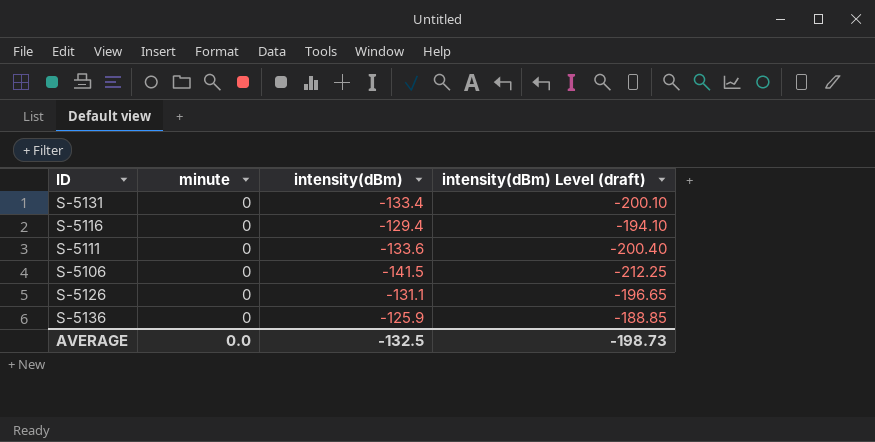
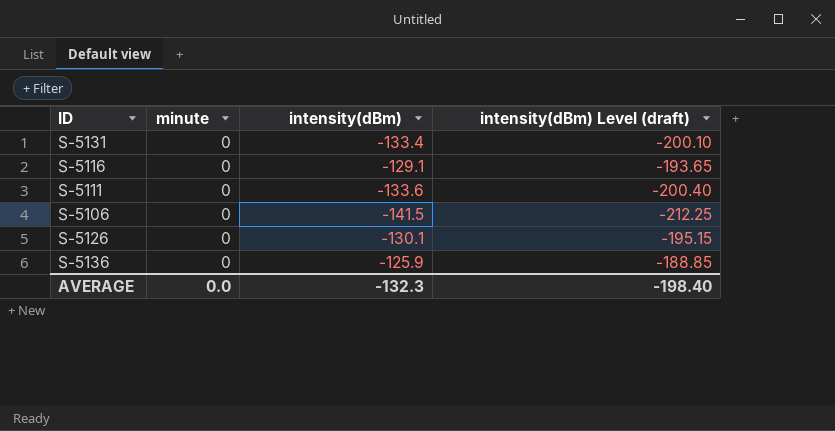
S-5116 | intensity(dBm): -129.4 -> -129.1
S-5116 | intensity(dBm) Level (draft): -194.10 -> -193.65
S-5126 | intensity(dBm): -131.1 -> -130.1
S-5126 | intensity(dBm) Level (draft): -196.65 -> -195.15
AVERAGE | intensity(dBm): -132.5 -> -132.3
AVERAGE | intensity(dBm) Level (draft): -198.73 -> -198.40

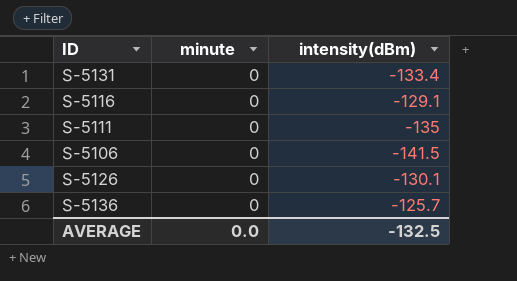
column intensity(dBm) Level (draft) | formula: [intensity(dBm)] * 1.5 -> none
S-5111 | intensity(dBm): -133.6 -> -135
S-5136 | intensity(dBm): -125.9 -> -125.7
AVERAGE | intensity(dBm): -132.3 -> -132.5

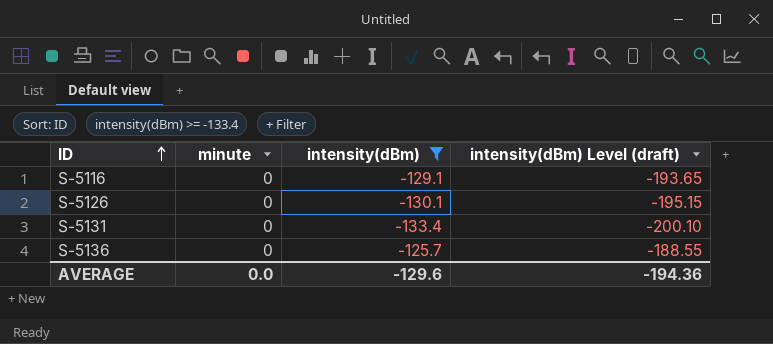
filter: none -> intensity(dBm) >= -133.4
row order: none -> ID ascending
column intensity(dBm) Level (draft) | formula: none -> [intensity(dBm)] * 1.5
AVERAGE | intensity(dBm): -132.5 -> -129.6

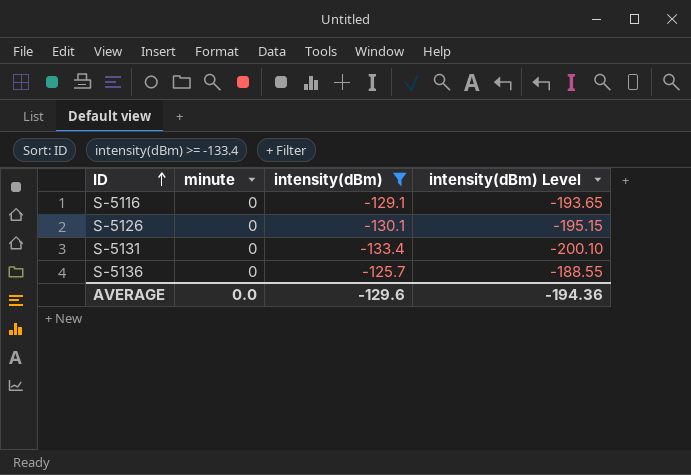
column name: intensity(dBm) Level (draft) -> intensity(dBm) Level

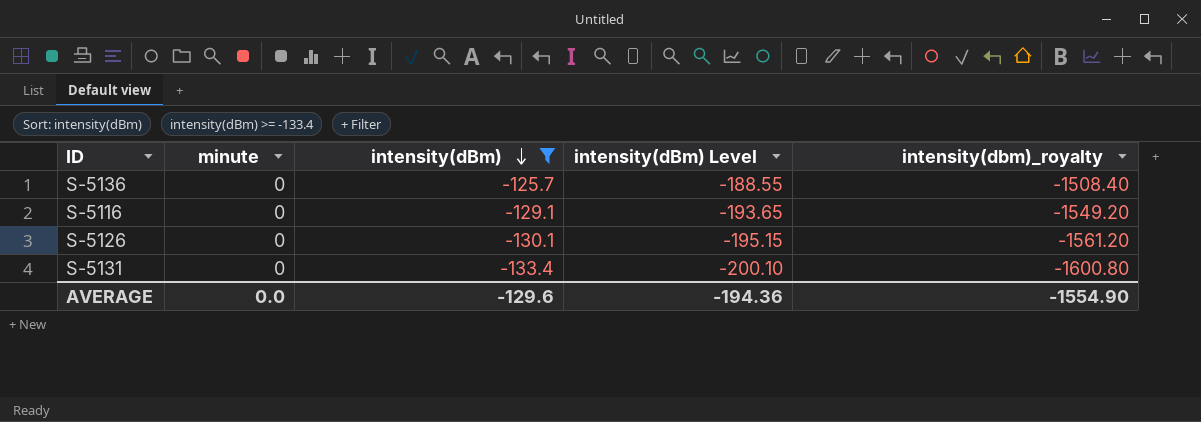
row order: ID ascending -> intensity(dBm) descending
column intensity(dbm)_royalty | formula: none -> [intensity(dBm)] * 12

